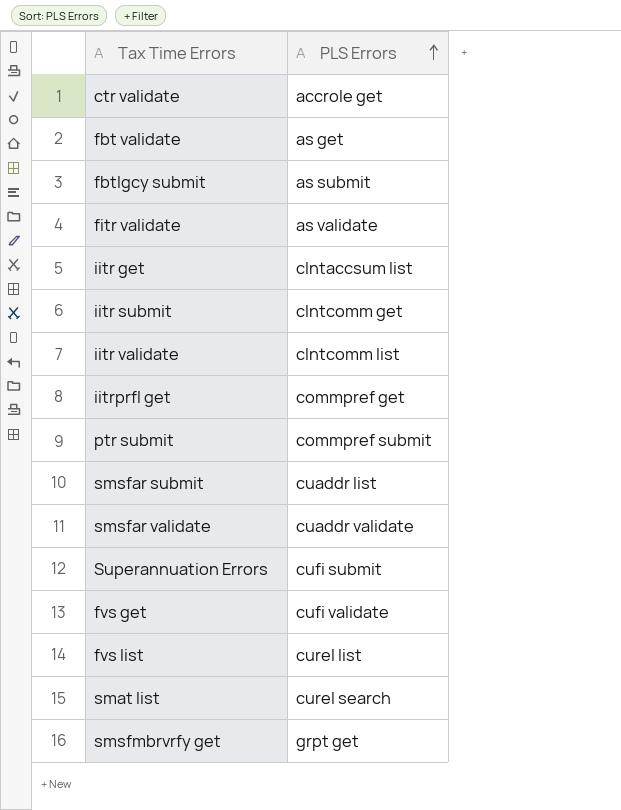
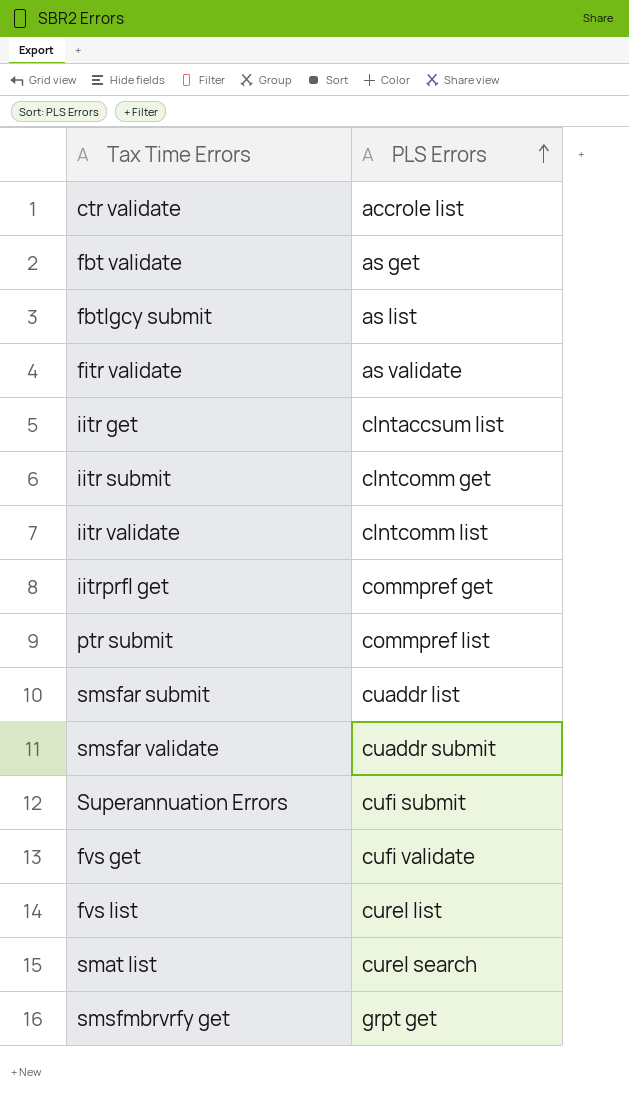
ctr validate | PLS Errors: accrole get -> accrole list
fbtlgcy submit | PLS Errors: as submit -> as list
ptr submit | PLS Errors: commpref submit -> commpref list
smsfar validate | PLS Errors: cuaddr validate -> cuaddr submit

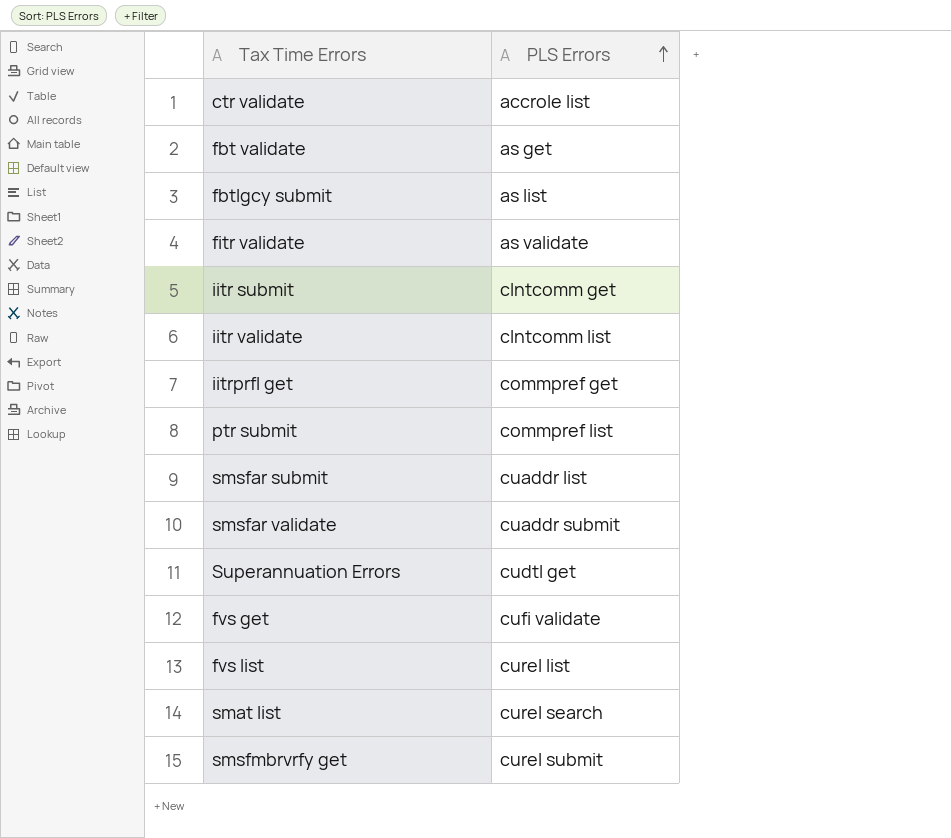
row iitr get: clntaccsum list -> none
Superannuation Errors | PLS Errors: cufi submit -> cudtl get
smsfmbrvrfy get | PLS Errors: grpt get -> curel submit

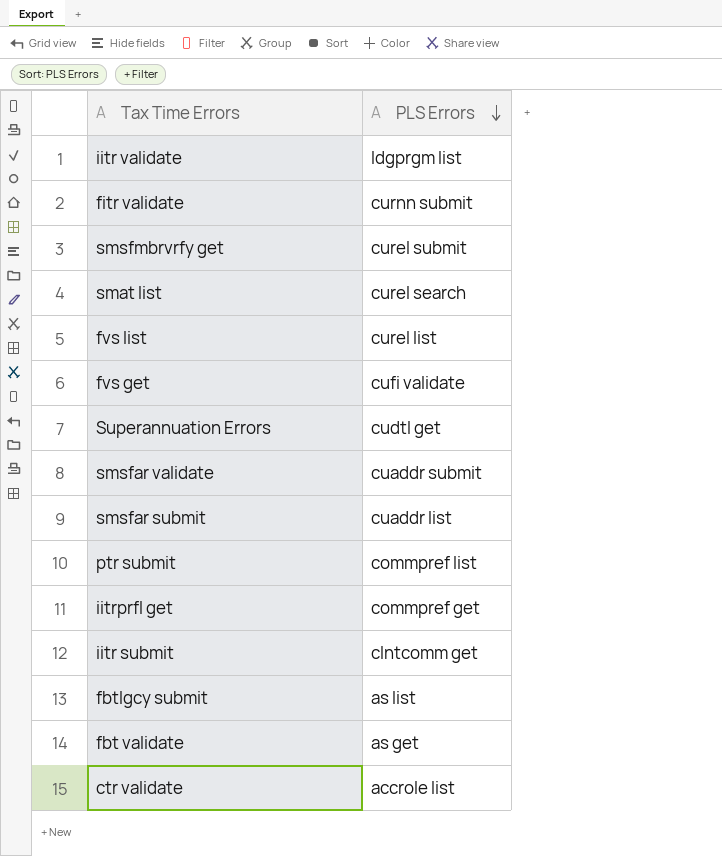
row order: PLS Errors ascending -> PLS Errors descending
iitr validate | PLS Errors: clntcomm list -> ldgprgm list
fitr validate | PLS Errors: as validate -> curnn submit

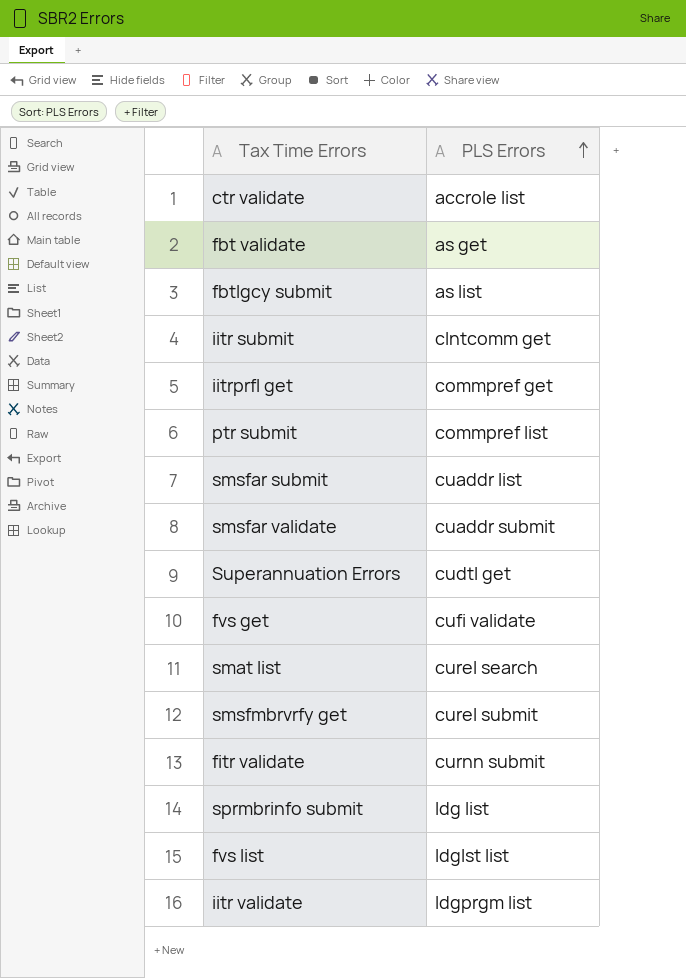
row order: PLS Errors descending -> PLS Errors ascending
row sprmbrinfo submit: none -> ldg list
fvs list | PLS Errors: curel list -> ldglst list

